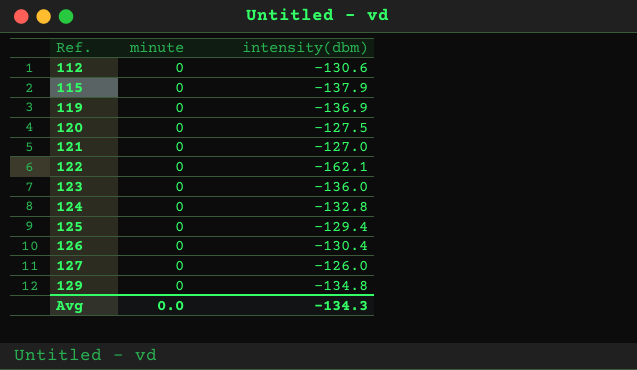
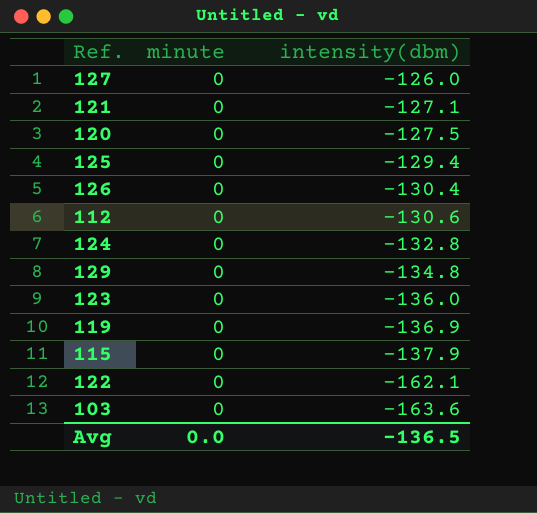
row order: Ref. ascending -> intensity(dbm) descending
121 | intensity(dbm): -127.0 -> -127.1
row 103: none -> 0 | -163.6
Avg | intensity(dbm): -134.3 -> -136.5

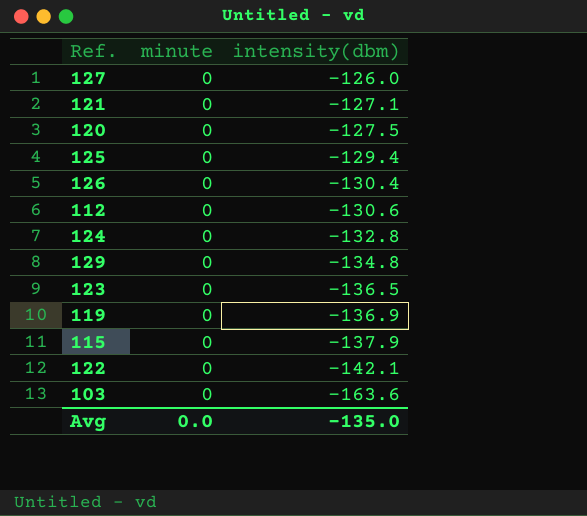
123 | intensity(dbm): -136.0 -> -136.5
122 | intensity(dbm): -162.1 -> -142.1
Avg | intensity(dbm): -136.5 -> -135.0

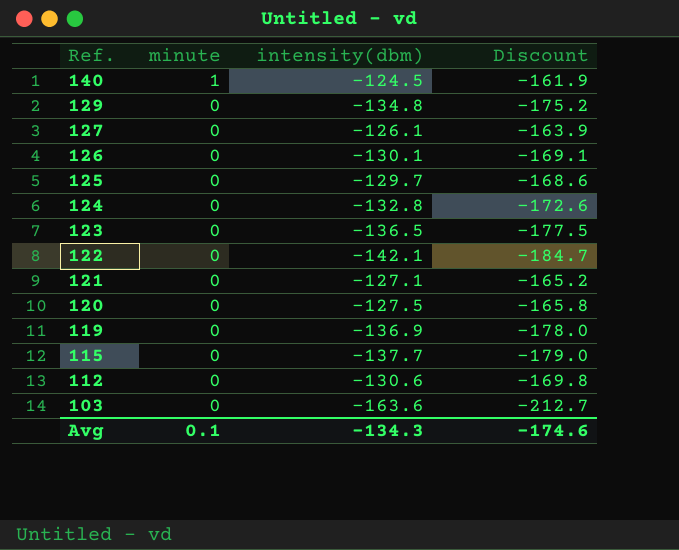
row order: intensity(dbm) descending -> Ref. descending
column Discount | formula: none -> [intensity(dbm)] * 1.3
row 140: none -> 1 | -124.5 | -161.9
127 | intensity(dbm): -126.0 -> -126.1
126 | intensity(dbm): -130.4 -> -130.1
125 | intensity(dbm): -129.4 -> -129.7
115 | intensity(dbm): -137.9 -> -137.7
Avg | minute: 0.0 -> 0.1
Avg | intensity(dbm): -135.0 -> -134.3

